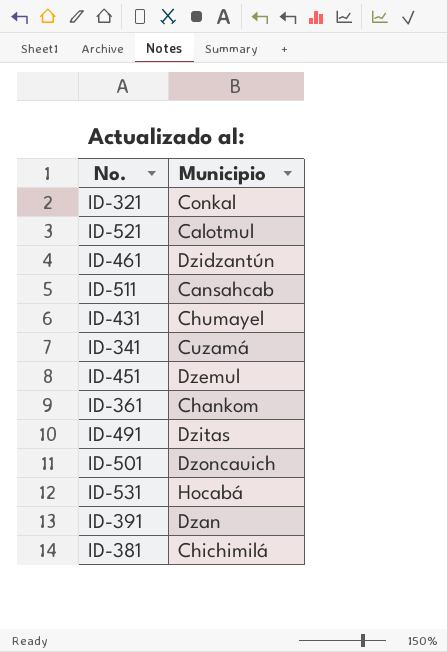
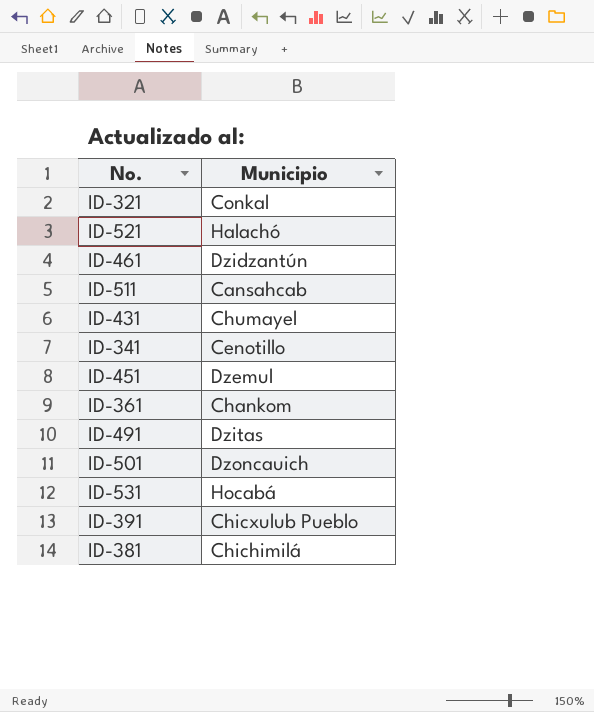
ID-521 | Municipio: Calotmul -> Halachó
ID-341 | Municipio: Cuzamá -> Cenotillo
ID-391 | Municipio: Dzan -> Chicxulub Pueblo

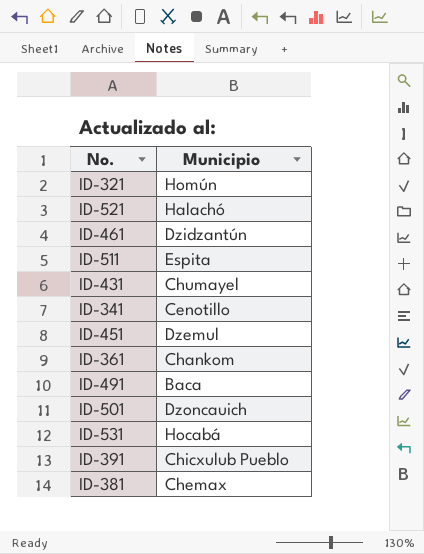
ID-321 | Municipio: Conkal -> Homún
ID-511 | Municipio: Cansahcab -> Espita
ID-491 | Municipio: Dzitas -> Baca
ID-381 | Municipio: Chichimilá -> Chemax

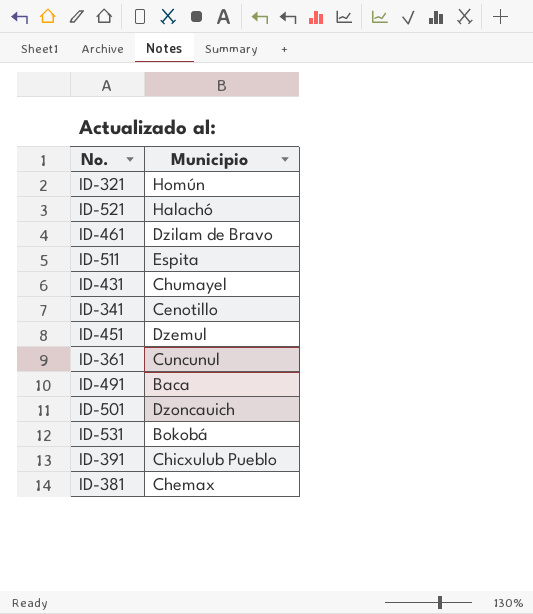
ID-461 | Municipio: Dzidzantún -> Dzilam de Bravo
ID-361 | Municipio: Chankom -> Cuncunul
ID-531 | Municipio: Hocabá -> Bokobá

